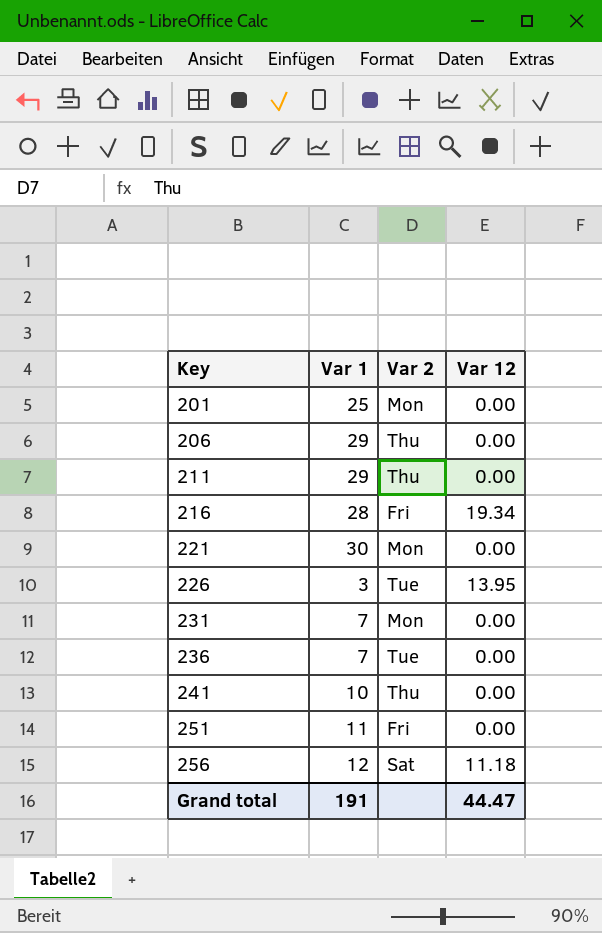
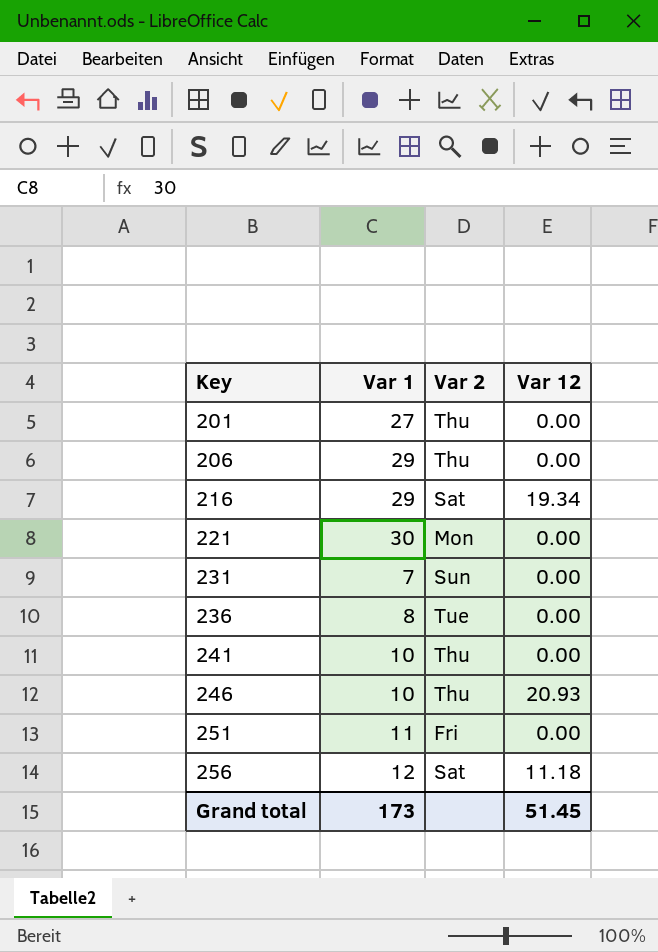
row 211: 29 | Thu | 0.00 -> none
row 226: 3 | Tue | 13.95 -> none
201 | Var 1: 25 -> 27
201 | Var 2: Mon -> Thu
216 | Var 1: 28 -> 29
216 | Var 2: Fri -> Sat
231 | Var 2: Mon -> Sun
236 | Var 1: 7 -> 8
row 246: none -> 10 | Thu | 20.93
Grand total | Var 1: 191 -> 173
Grand total | Var 12: 44.47 -> 51.45

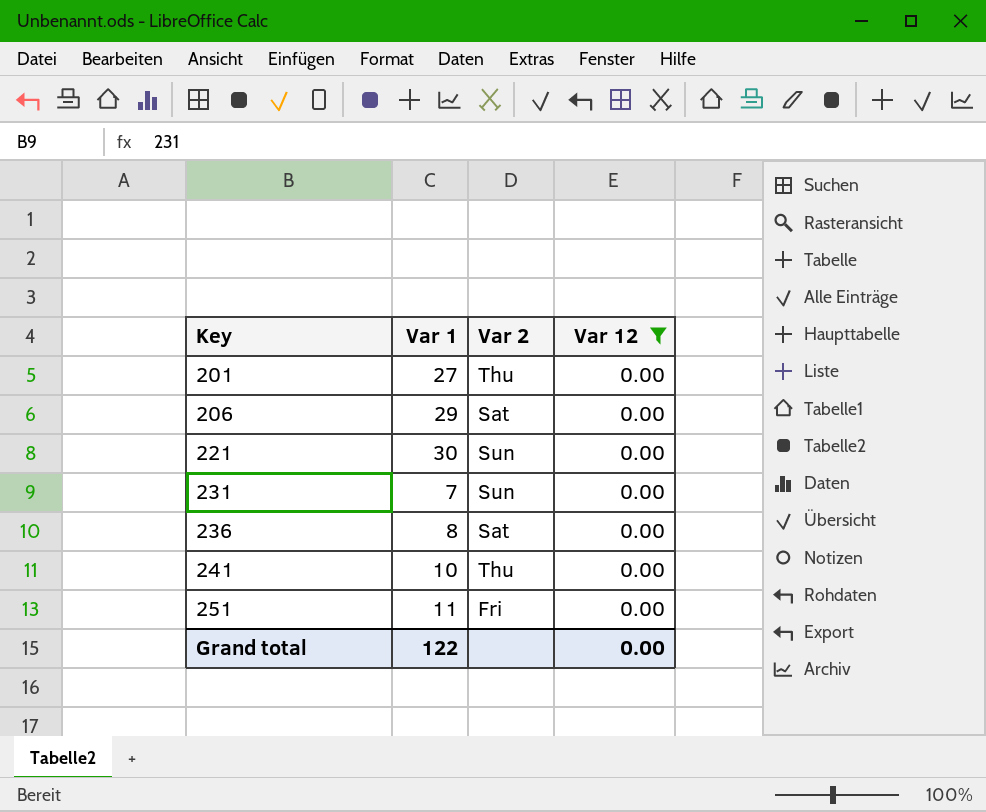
filter: none -> Var 12 = 0.00
206 | Var 2: Thu -> Sat
221 | Var 2: Mon -> Sun
236 | Var 2: Tue -> Sat
Grand total | Var 1: 173 -> 122
Grand total | Var 12: 51.45 -> 0.00

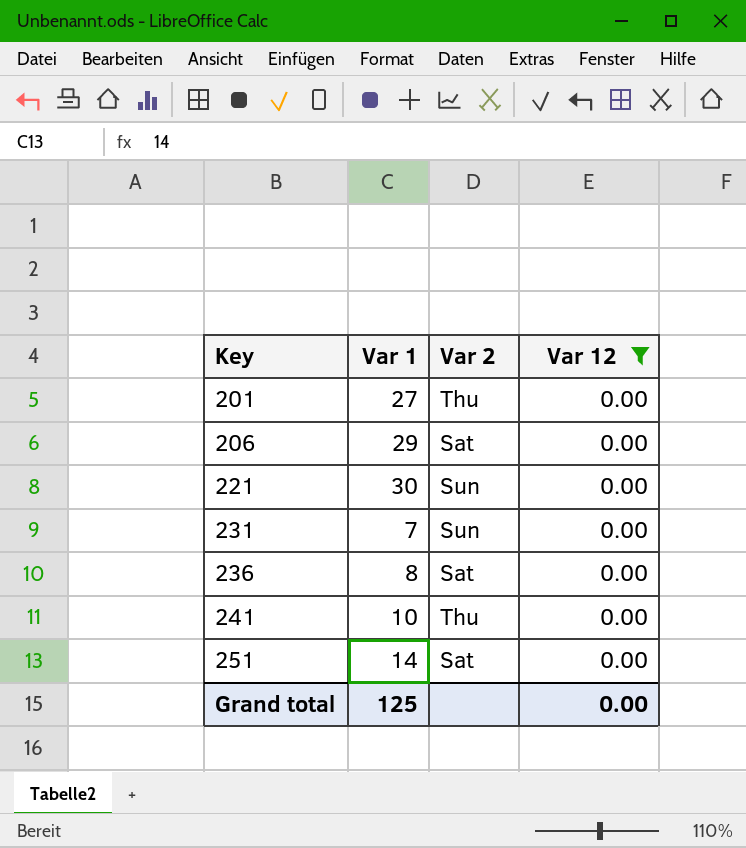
251 | Var 1: 11 -> 14
251 | Var 2: Fri -> Sat
Grand total | Var 1: 122 -> 125

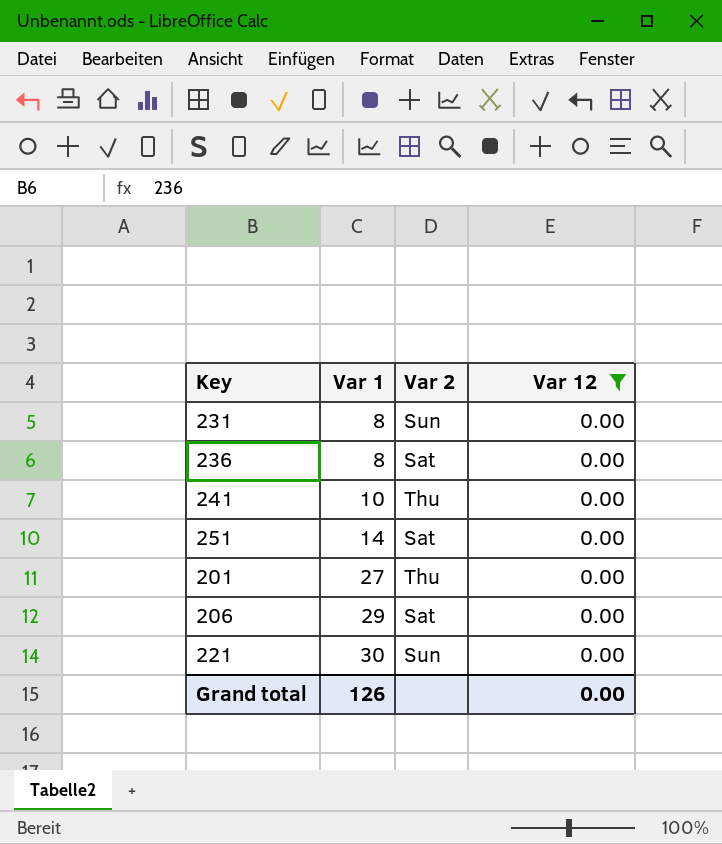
row order: Key ascending -> Var 1 ascending
231 | Var 1: 7 -> 8
Grand total | Var 1: 125 -> 126

